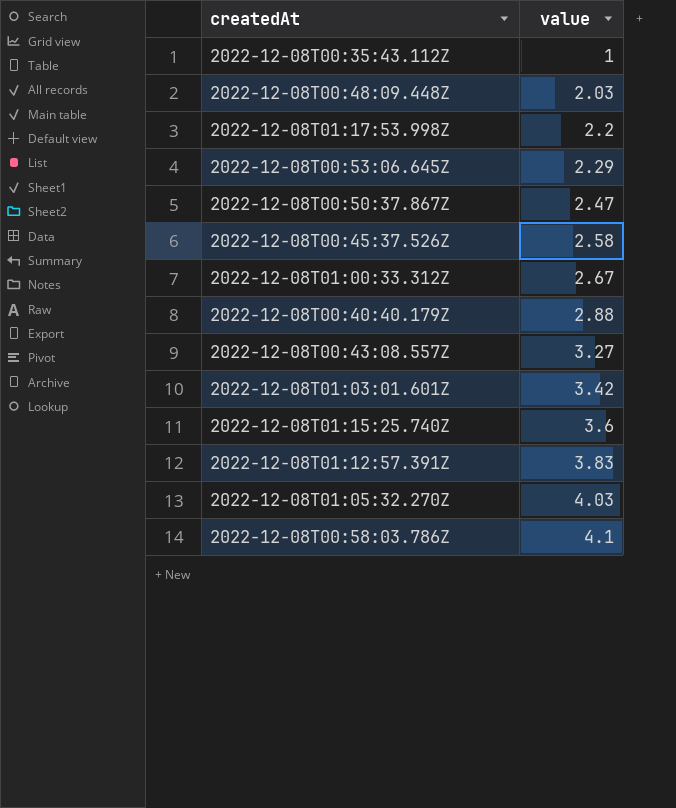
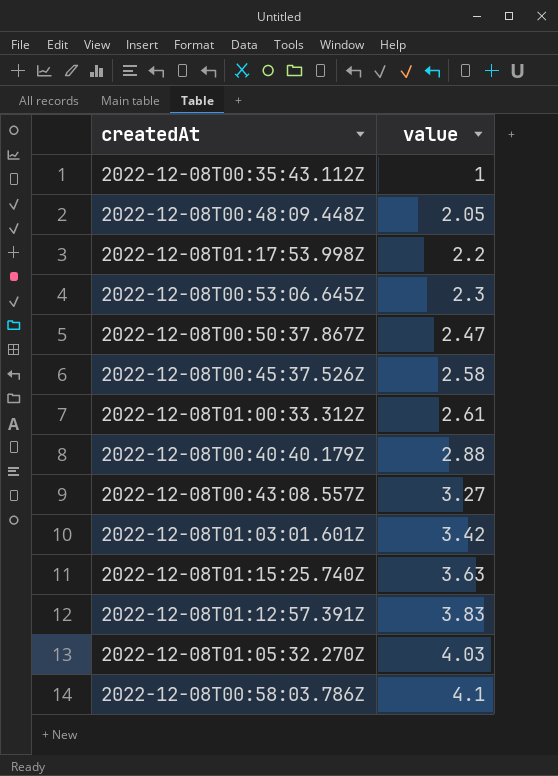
2022-12-08T00:48:09.448Z | value: 2.03 -> 2.05
2022-12-08T00:53:06.645Z | value: 2.29 -> 2.3
2022-12-08T01:00:33.312Z | value: 2.67 -> 2.61
2022-12-08T01:15:25.740Z | value: 3.6 -> 3.63

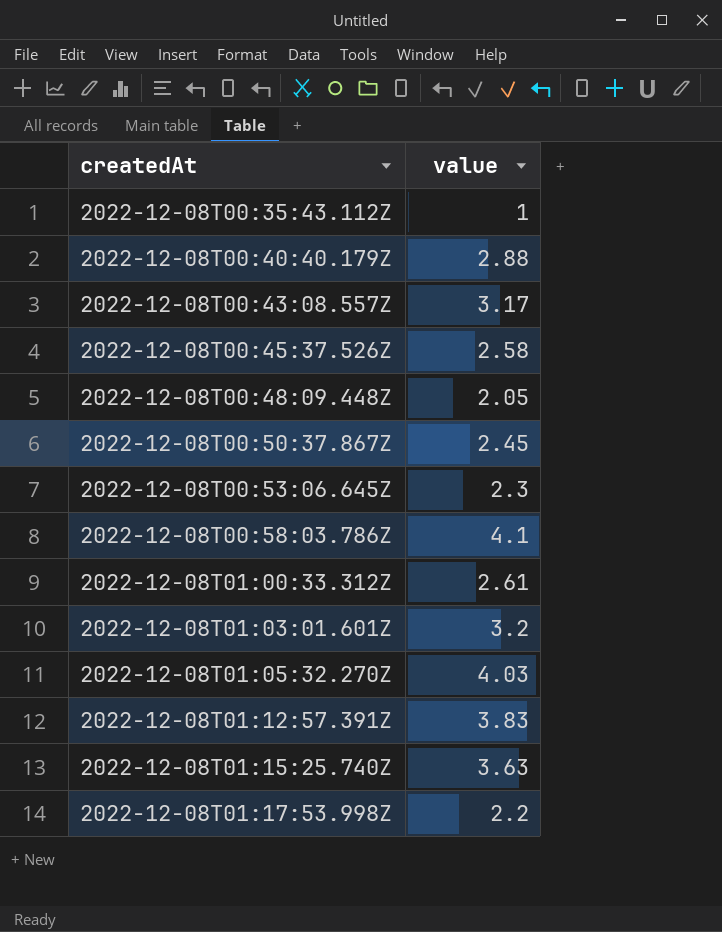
row order: value ascending -> createdAt ascending
2022-12-08T00:43:08.557Z | value: 3.27 -> 3.17
2022-12-08T00:50:37.867Z | value: 2.47 -> 2.45
2022-12-08T01:03:01.601Z | value: 3.42 -> 3.2

